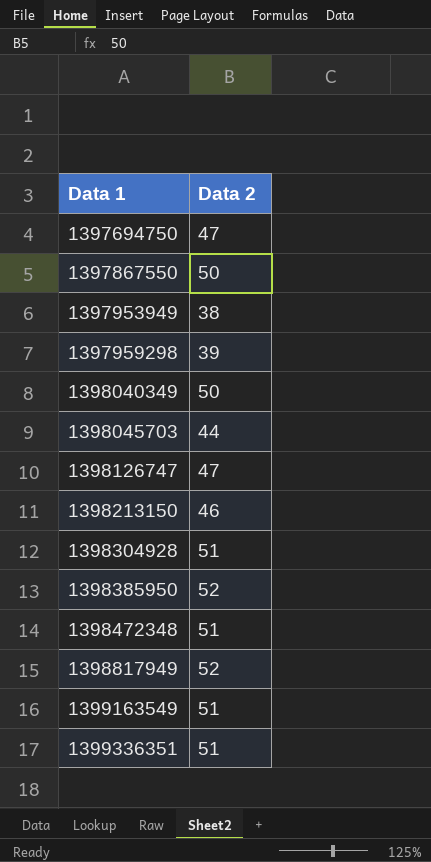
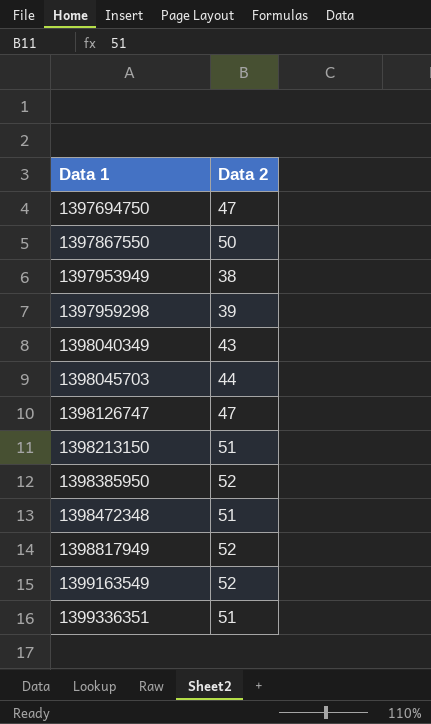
row 1398304928: 51 -> none
1398040349 | Data 2: 50 -> 43
1398213150 | Data 2: 46 -> 51
1399163549 | Data 2: 51 -> 52

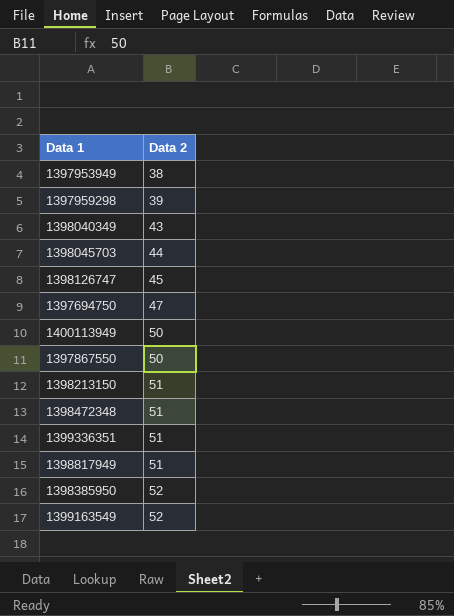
row order: Data 1 ascending -> Data 2 ascending
1398126747 | Data 2: 47 -> 45
row 1400113949: none -> 50
1398817949 | Data 2: 52 -> 51

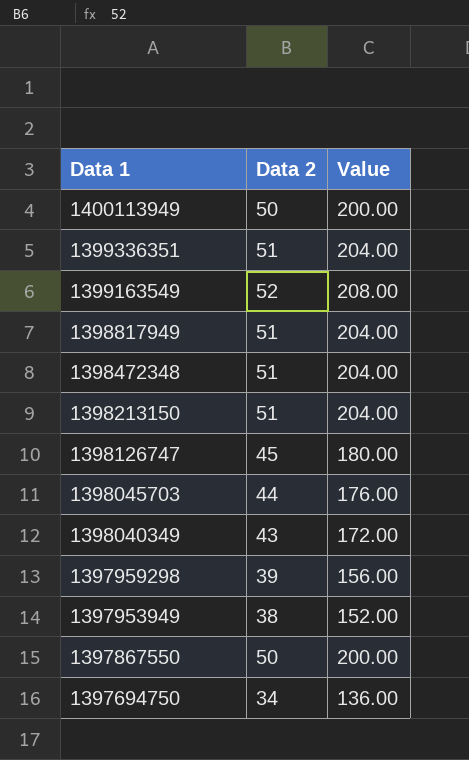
row order: Data 2 ascending -> Data 1 descending
column Value | formula: none -> [Data 2] * 4
row 1398385950: 52 -> none
1397694750 | Data 2: 47 -> 34

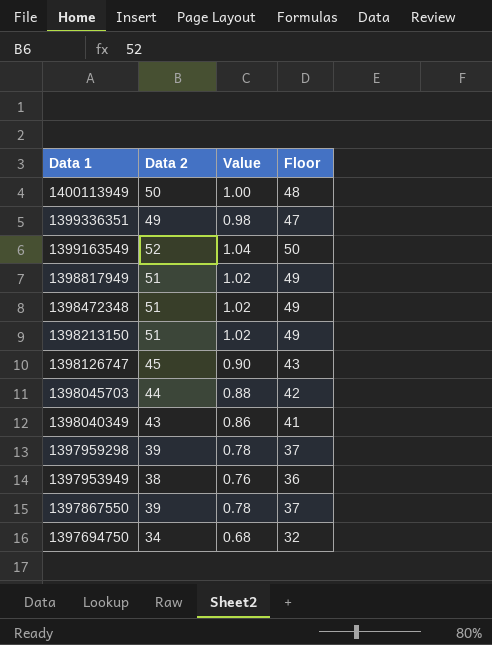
column Value | formula: [Data 2] * 4 -> [Data 2] * 0.02
column Floor | formula: none -> [Data 2] - 2
1399336351 | Data 2: 51 -> 49
1397867550 | Data 2: 50 -> 39

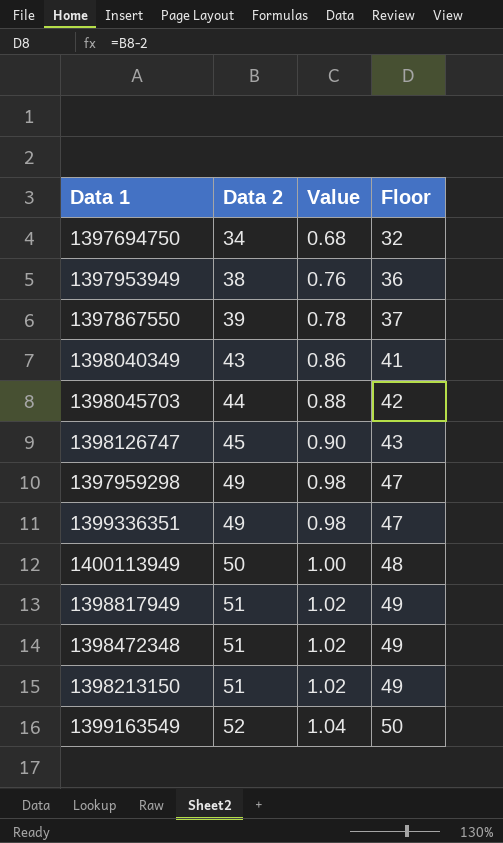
row order: Data 1 descending -> Data 2 ascending
1397959298 | Data 2: 39 -> 49
1397959298 | Value: 0.78 -> 0.98
1397959298 | Floor: 37 -> 47

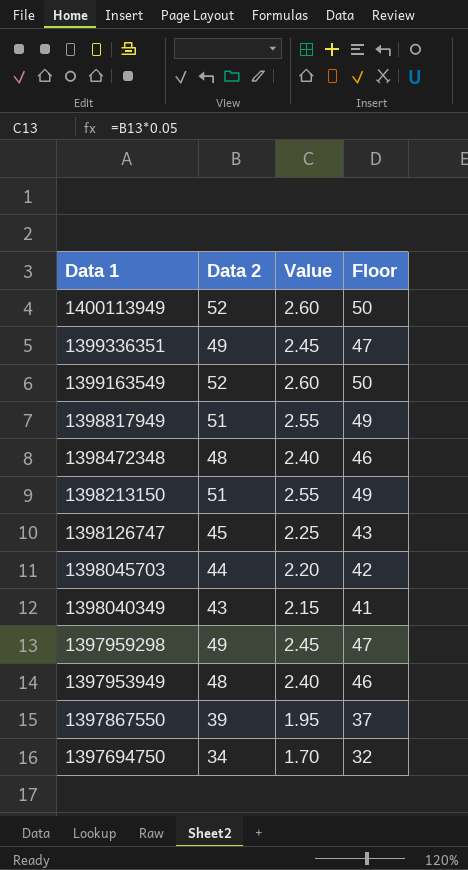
row order: Data 2 ascending -> Data 1 descending
column Value | formula: [Data 2] * 0.02 -> [Data 2] * 0.05
1400113949 | Data 2: 50 -> 52
1400113949 | Floor: 48 -> 50
1398472348 | Data 2: 51 -> 48
1398472348 | Floor: 49 -> 46
1397953949 | Data 2: 38 -> 48
1397953949 | Floor: 36 -> 46

